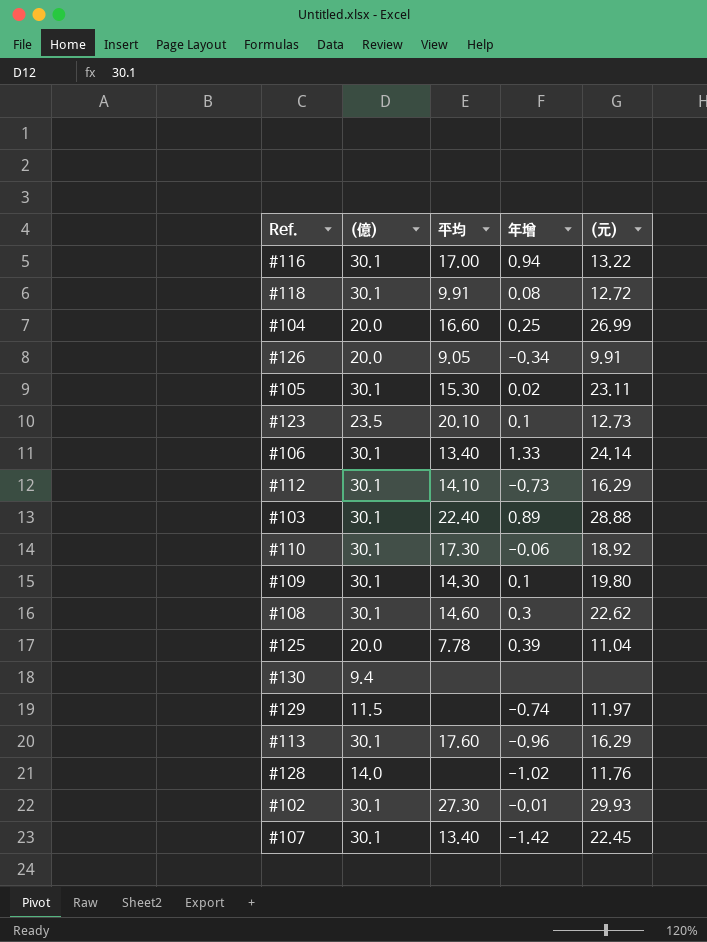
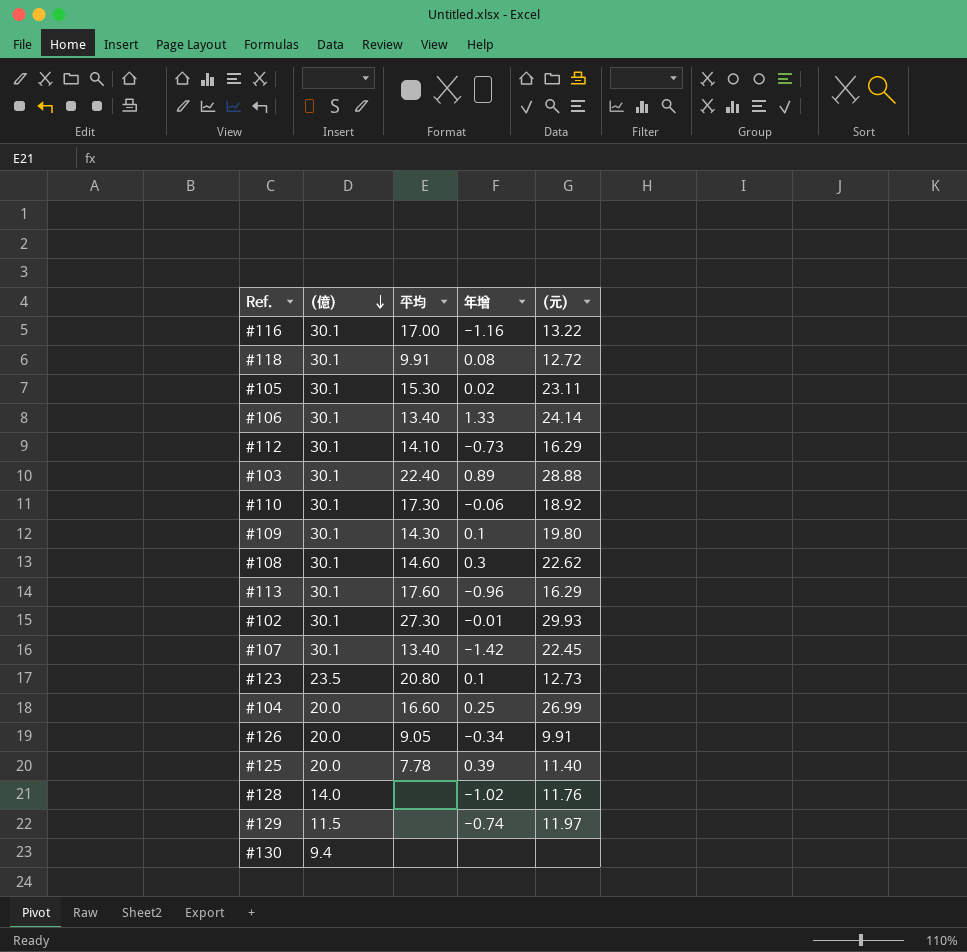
row order: none -> (億) descending
#116 | 年增: 0.94 -> -1.16
#123 | 平均: 20.10 -> 20.80
#125 | (元): 11.04 -> 11.40

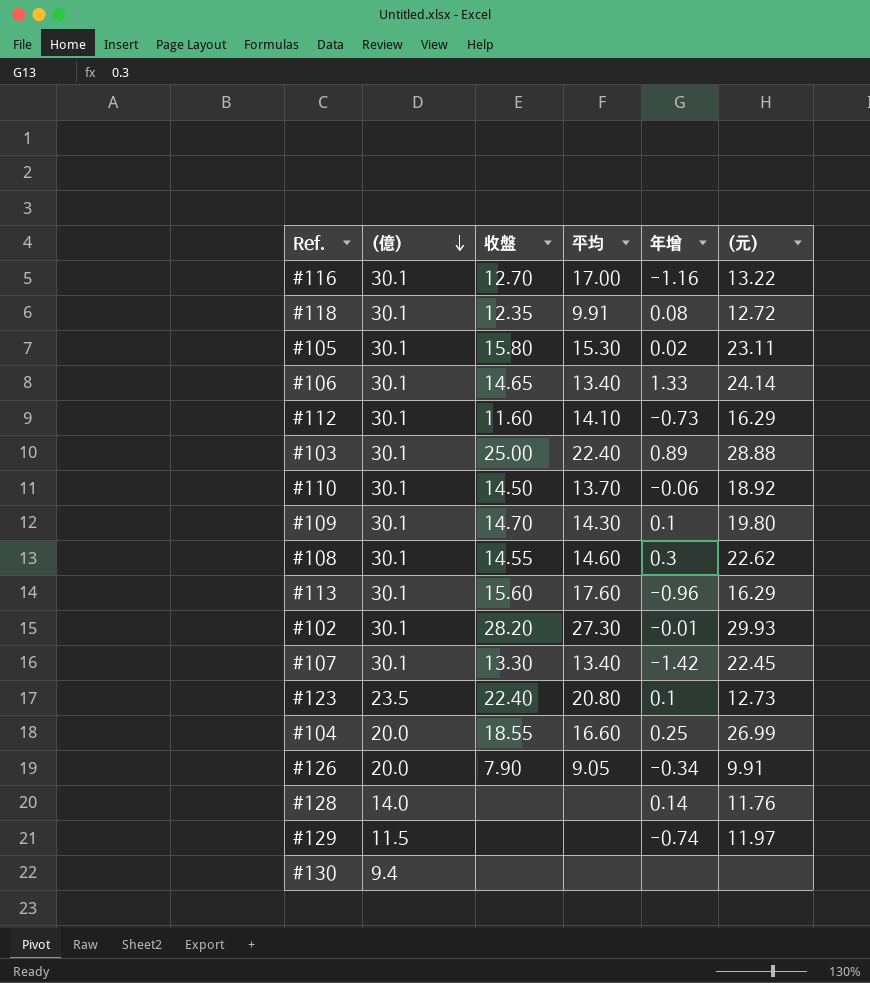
column 收盤 | position: none -> 3
row #125: 20.0 | 7.78 | 0.39 | 11.40 -> none
#110 | 平均: 17.30 -> 13.70
#128 | 年增: -1.02 -> 0.14

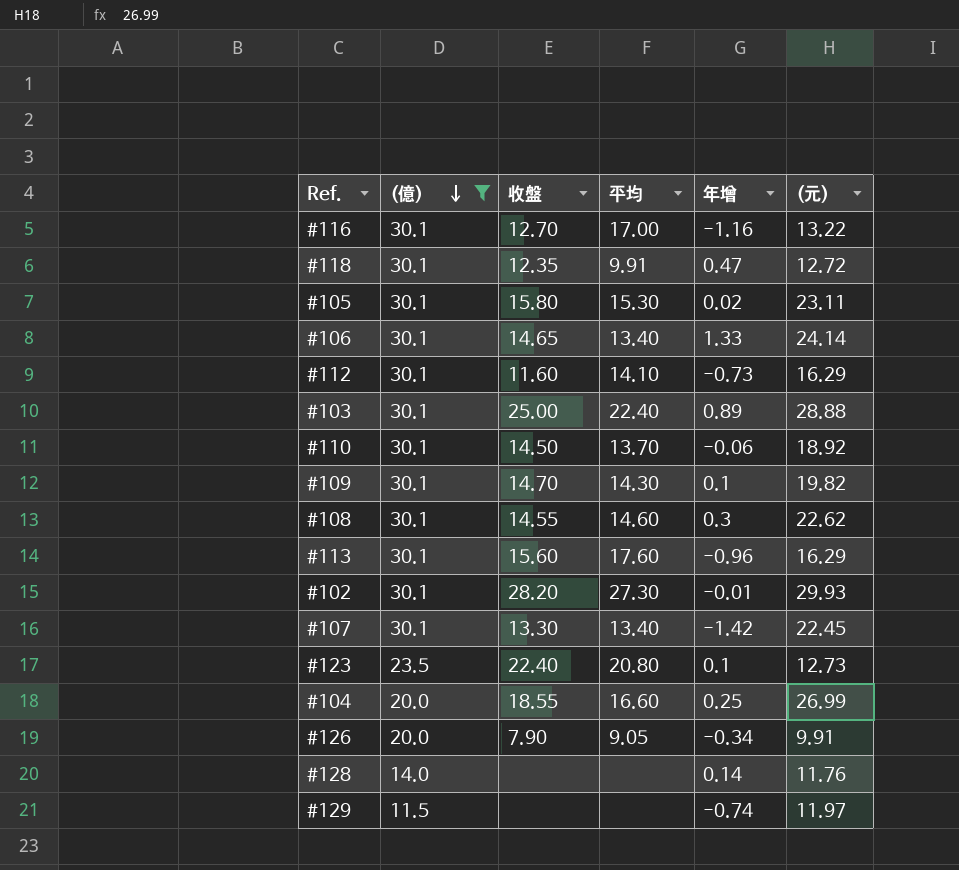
filter: none -> (億) != 9.4
#118 | 年增: 0.08 -> 0.47
#109 | (元): 19.80 -> 19.82

